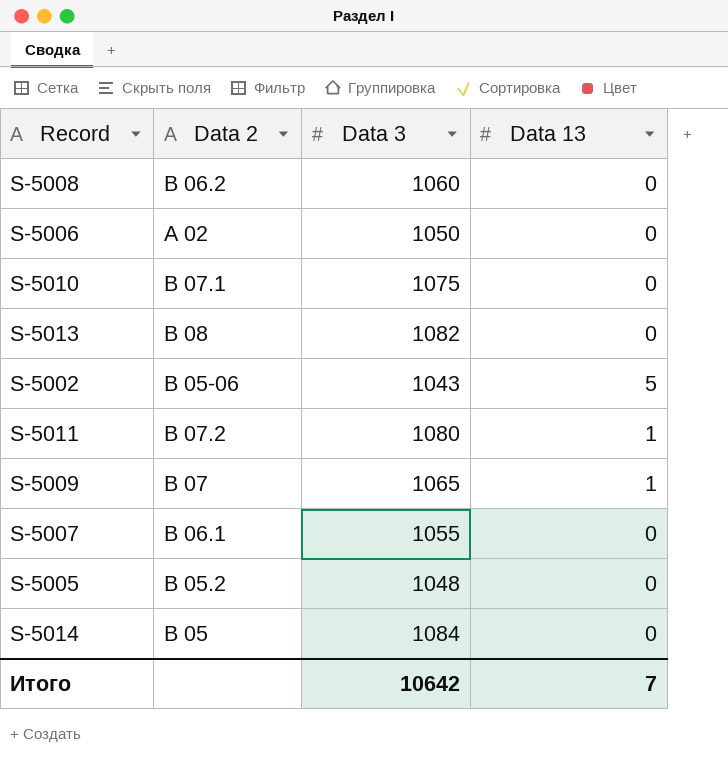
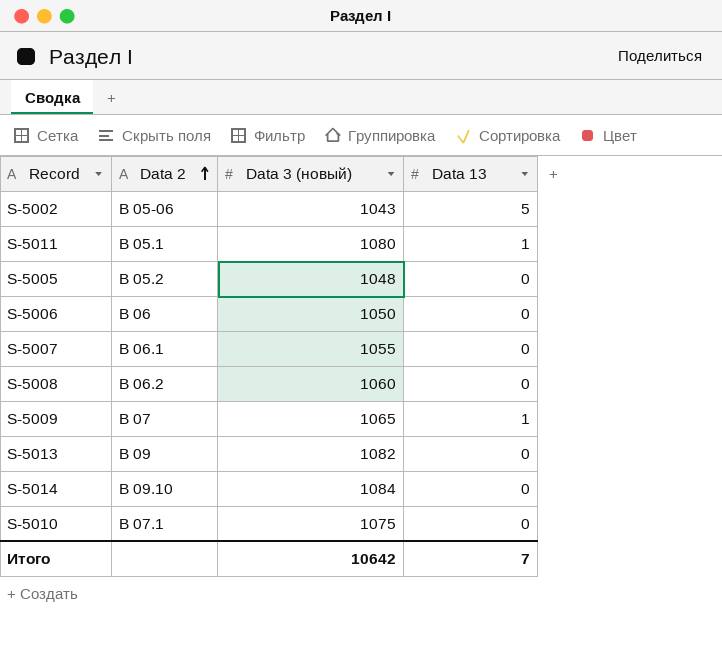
row order: none -> Data 2 ascending
column name: Data 3 -> Data 3 (новый)
S-5011 | Data 2: В 07.2 -> B 05.1
S-5006 | Data 2: А 02 -> B 06
S-5013 | Data 2: B 08 -> B 09
S-5014 | Data 2: B 05 -> B 09.10

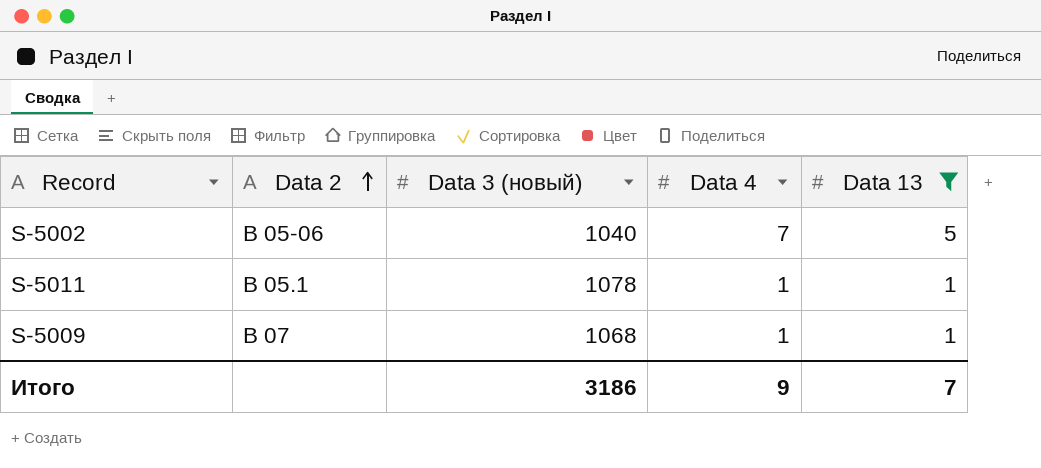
filter: none -> Data 13 != 0
column Data 4 | position: none -> 4
S-5002 | Data 3 (новый): 1043 -> 1040
S-5011 | Data 3 (новый): 1080 -> 1078
S-5009 | Data 3 (новый): 1065 -> 1068
Итого | Data 3 (новый): 10642 -> 3186

